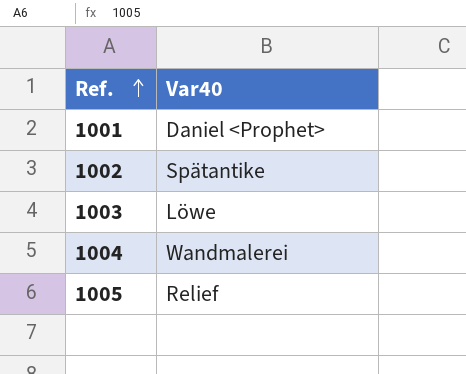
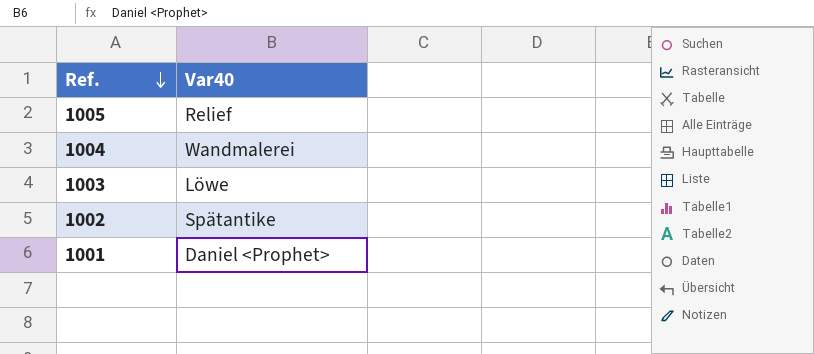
row order: Ref. ascending -> Ref. descending

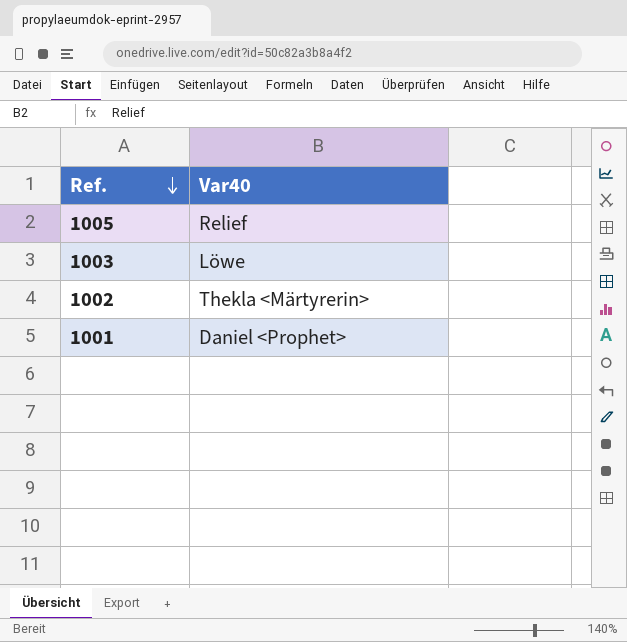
row 1004: Wandmalerei -> none
1002 | Var40: Spätantike -> Thekla <Märtyrerin>

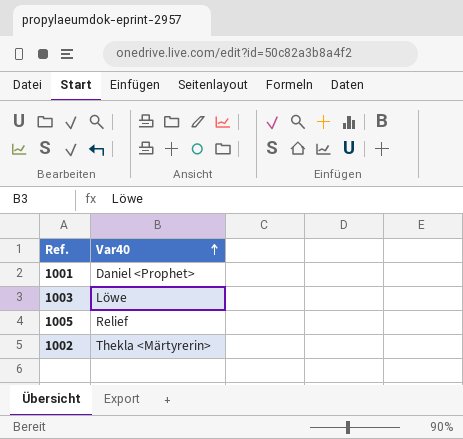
row order: Ref. descending -> Var40 ascending

